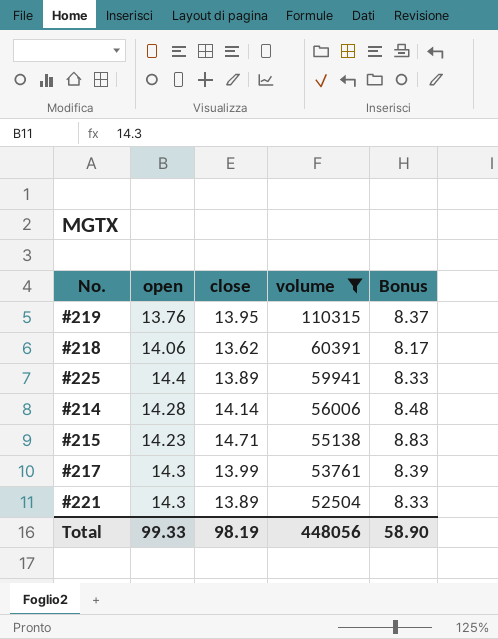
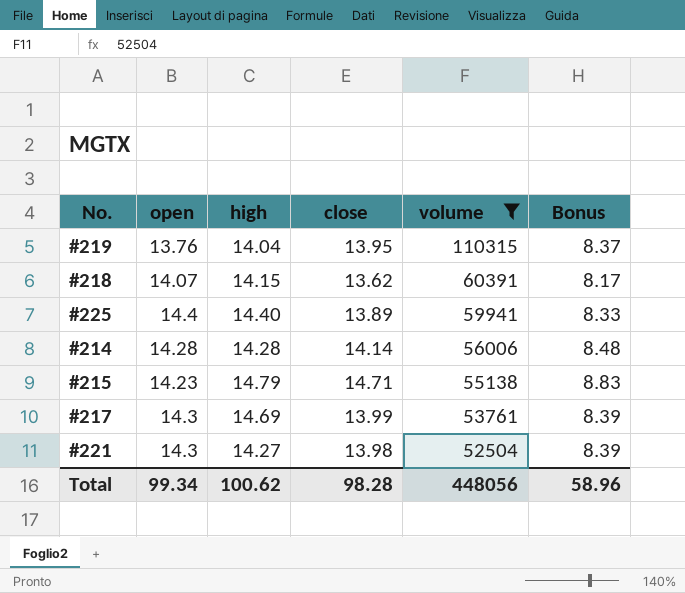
column high | position: none -> 3
#218 | open: 14.06 -> 14.07
#221 | close: 13.89 -> 13.98
#221 | Bonus: 8.33 -> 8.39
Total | open: 99.33 -> 99.34
Total | close: 98.19 -> 98.28
Total | Bonus: 58.90 -> 58.96

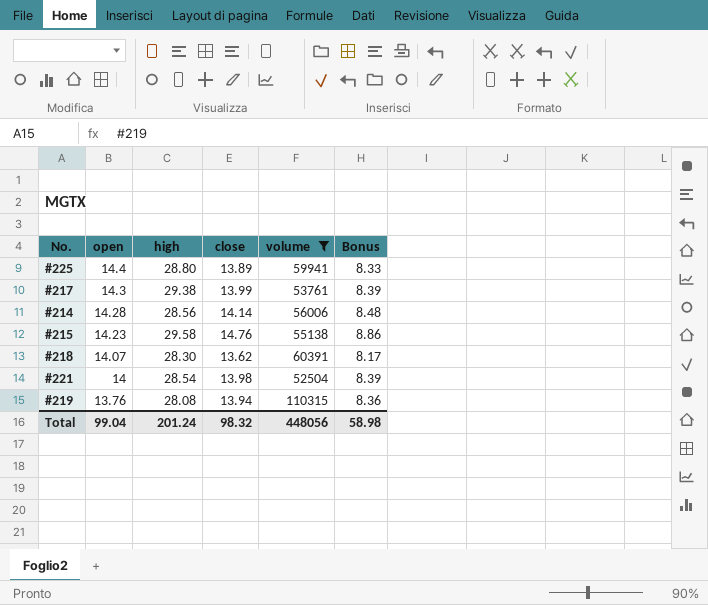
row order: volume descending -> open descending
#225 | high: 14.40 -> 28.80
#217 | high: 14.69 -> 29.38
#214 | high: 14.28 -> 28.56
#215 | high: 14.79 -> 29.58
#215 | close: 14.71 -> 14.76
#215 | Bonus: 8.83 -> 8.86
#218 | high: 14.15 -> 28.30
#221 | open: 14.3 -> 14
#221 | high: 14.27 -> 28.54
#219 | high: 14.04 -> 28.08
#219 | close: 13.95 -> 13.94
#219 | Bonus: 8.37 -> 8.36
Total | open: 99.34 -> 99.04
Total | high: 100.62 -> 201.24
Total | close: 98.28 -> 98.32
Total | Bonus: 58.96 -> 58.98

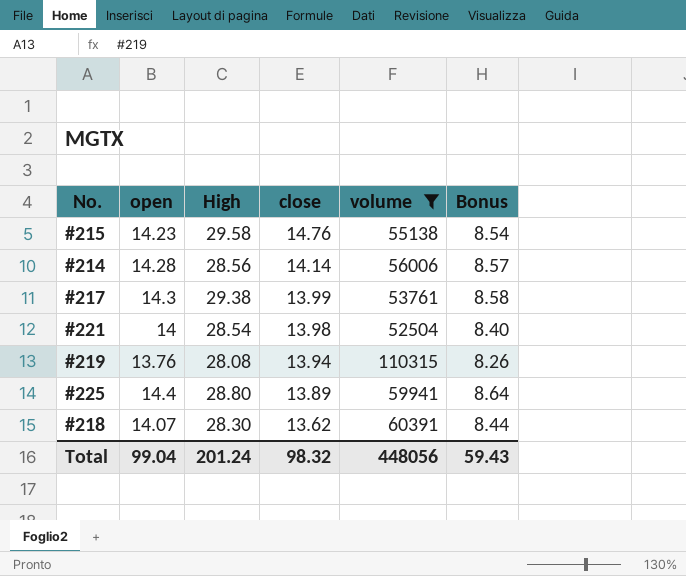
row order: open descending -> close descending
column name: high -> High
column Bonus | formula: [close] * 0.6 -> [open] * 0.6
Total | Bonus: 58.98 -> 59.43

